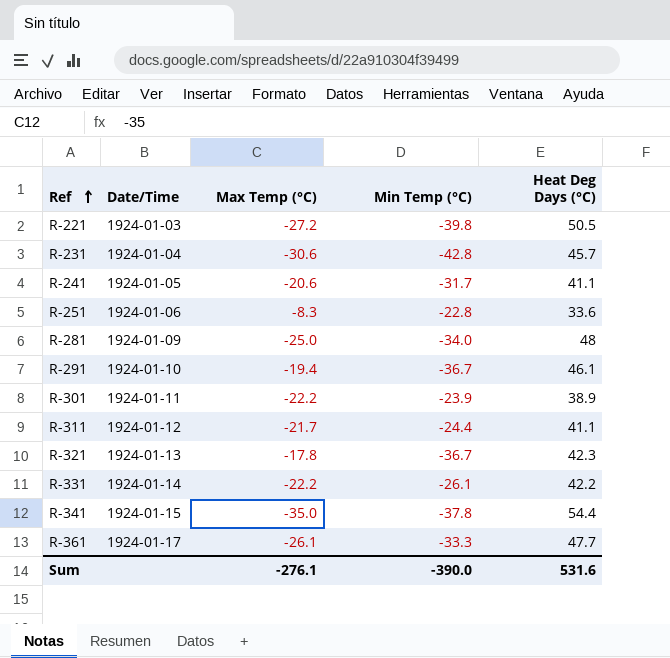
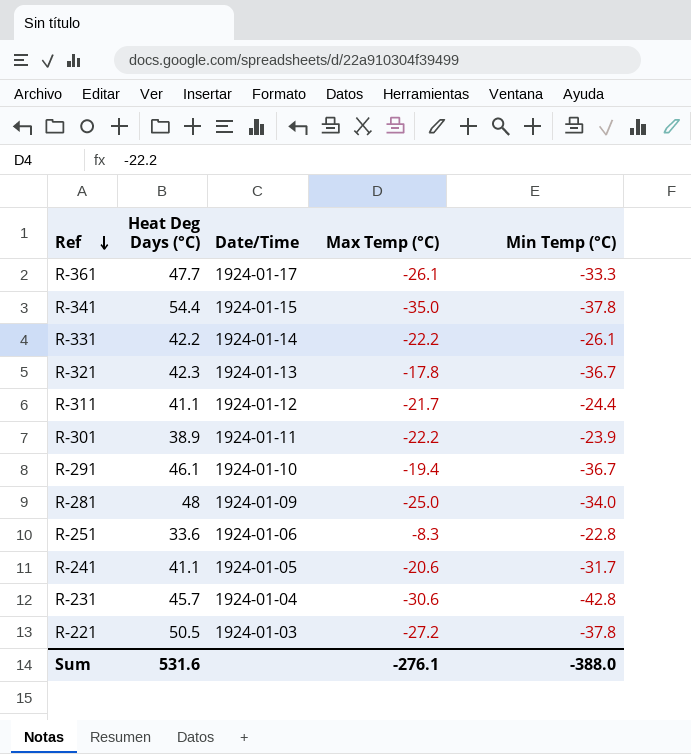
row order: Ref ascending -> Ref descending
column Heat Deg Days (°C) | position: 5 -> 2
R-221 | Min Temp (°C): -39.8 -> -37.8
Sum | Min Temp (°C): -390.0 -> -388.0

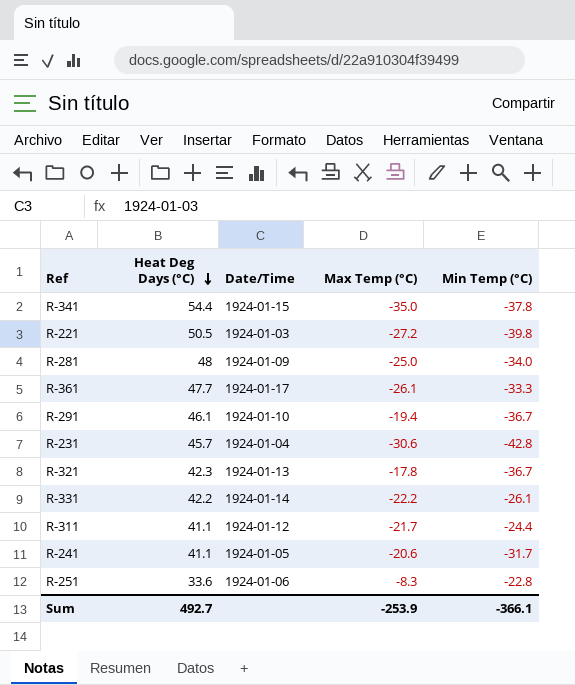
row order: Ref descending -> Heat Deg Days (°C) descending
row R-301: 38.9 | 1924-01-11 | -22.2 | -23.9 -> none
R-221 | Min Temp (°C): -37.8 -> -39.8
Sum | Heat Deg Days (°C): 531.6 -> 492.7
Sum | Max Temp (°C): -276.1 -> -253.9
Sum | Min Temp (°C): -388.0 -> -366.1

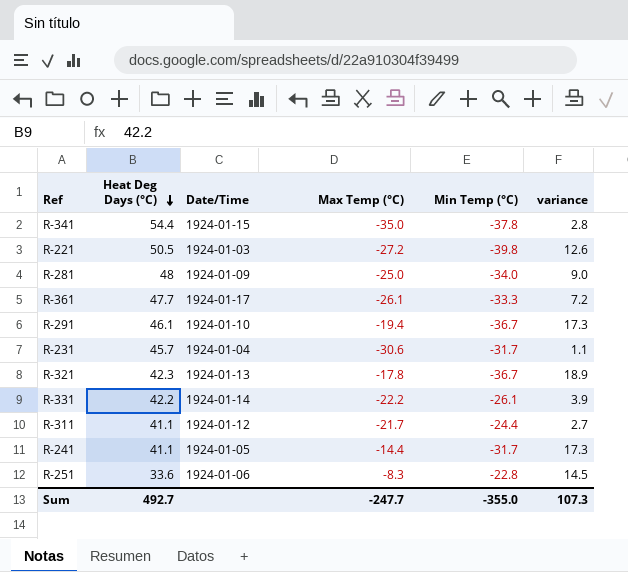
column variance | formula: none -> [Max Temp (°C)] - [Min Temp (°C)]
R-231 | Min Temp (°C): -42.8 -> -31.7
R-241 | Max Temp (°C): -20.6 -> -14.4
Sum | Max Temp (°C): -253.9 -> -247.7
Sum | Min Temp (°C): -366.1 -> -355.0

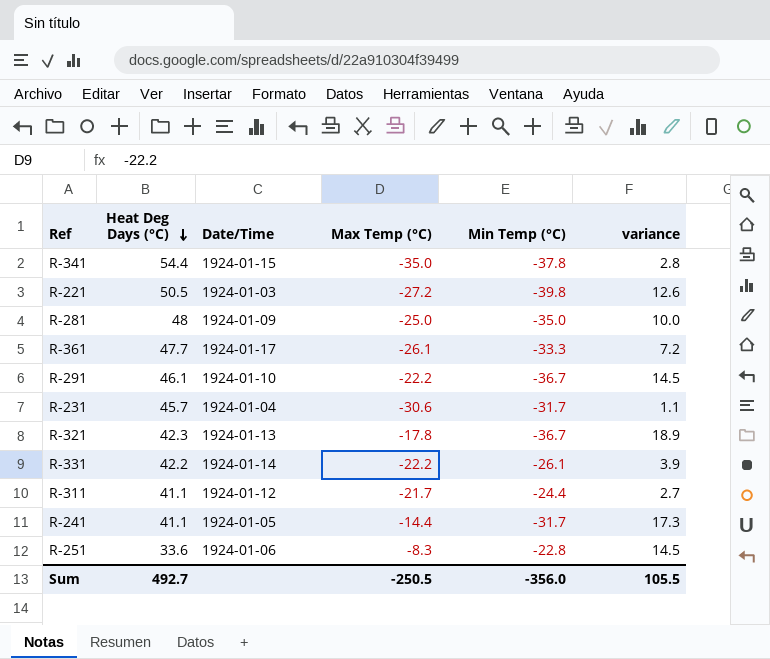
R-281 | Min Temp (°C): -34.0 -> -35.0
R-281 | variance: 9.0 -> 10.0
R-291 | Max Temp (°C): -19.4 -> -22.2
R-291 | variance: 17.3 -> 14.5
Sum | Max Temp (°C): -247.7 -> -250.5
Sum | Min Temp (°C): -355.0 -> -356.0
Sum | variance: 107.3 -> 105.5

